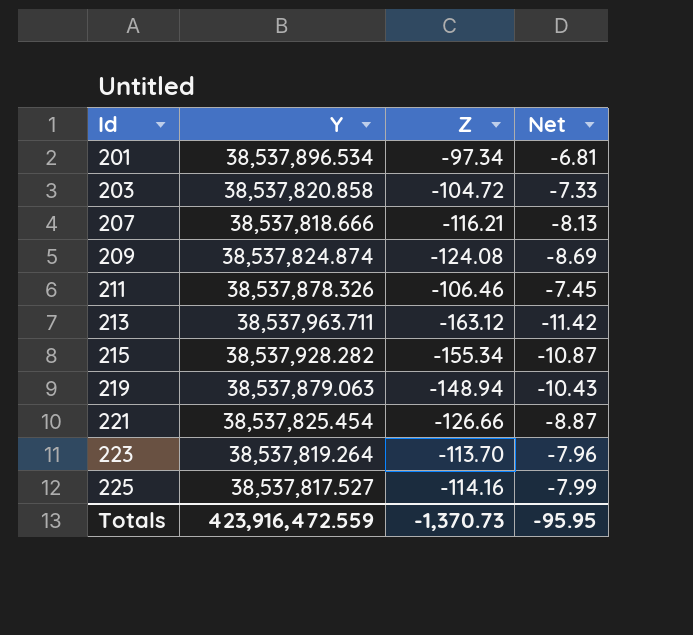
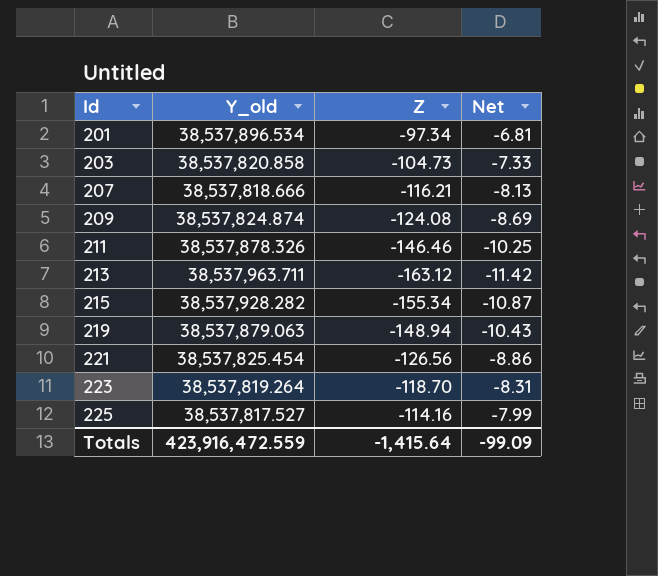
column name: Y -> Y_old
203 | Z: -104.72 -> -104.73
211 | Z: -106.46 -> -146.46
211 | Net: -7.45 -> -10.25
221 | Z: -126.66 -> -126.56
221 | Net: -8.87 -> -8.86
223 | Z: -113.70 -> -118.70
223 | Net: -7.96 -> -8.31
Totals | Z: -1,370.73 -> -1,415.64
Totals | Net: -95.95 -> -99.09

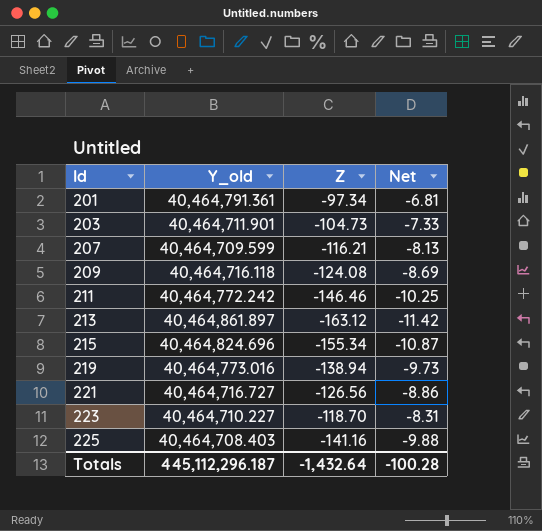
201 | Y_old: 38,537,896.534 -> 40,464,791.361
203 | Y_old: 38,537,820.858 -> 40,464,711.901
207 | Y_old: 38,537,818.666 -> 40,464,709.599
209 | Y_old: 38,537,824.874 -> 40,464,716.118
211 | Y_old: 38,537,878.326 -> 40,464,772.242
213 | Y_old: 38,537,963.711 -> 40,464,861.897
215 | Y_old: 38,537,928.282 -> 40,464,824.696
219 | Y_old: 38,537,879.063 -> 40,464,773.016
219 | Z: -148.94 -> -138.94
219 | Net: -10.43 -> -9.73
221 | Y_old: 38,537,825.454 -> 40,464,716.727
223 | Y_old: 38,537,819.264 -> 40,464,710.227
225 | Y_old: 38,537,817.527 -> 40,464,708.403
225 | Z: -114.16 -> -141.16
225 | Net: -7.99 -> -9.88
Totals | Y_old: 423,916,472.559 -> 445,112,296.187
Totals | Z: -1,415.64 -> -1,432.64
Totals | Net: -99.09 -> -100.28

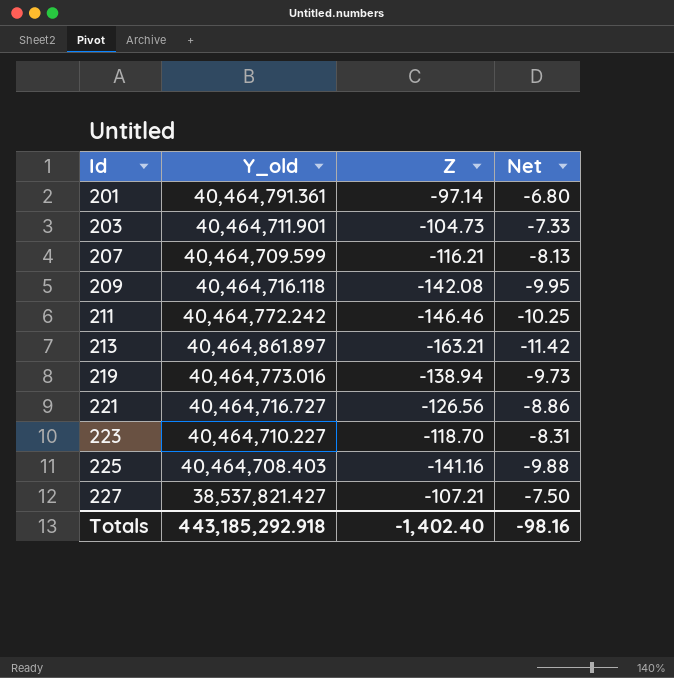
row 215: 40,464,824.696 | -155.34 | -10.87 -> none
201 | Z: -97.34 -> -97.14
201 | Net: -6.81 -> -6.80
209 | Z: -124.08 -> -142.08
209 | Net: -8.69 -> -9.95
213 | Z: -163.12 -> -163.21
row 227: none -> 38,537,821.427 | -107.21 | -7.50
Totals | Y_old: 445,112,296.187 -> 443,185,292.918
Totals | Z: -1,432.64 -> -1,402.40
Totals | Net: -100.28 -> -98.16

